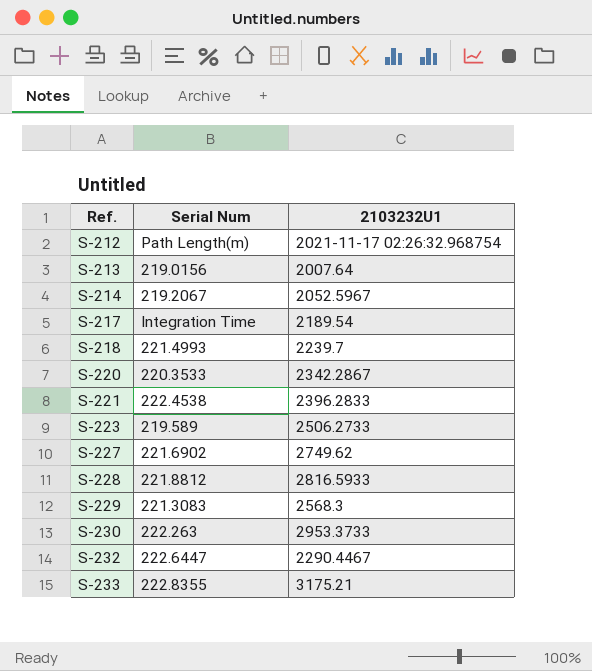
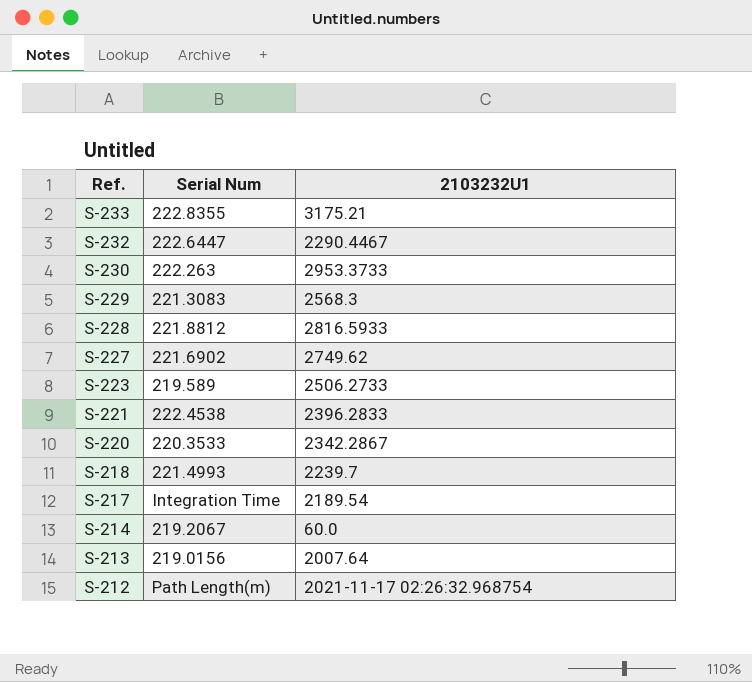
row order: Ref. ascending -> Ref. descending
S-214 | 2103232U1: 2052.5967 -> 60.0

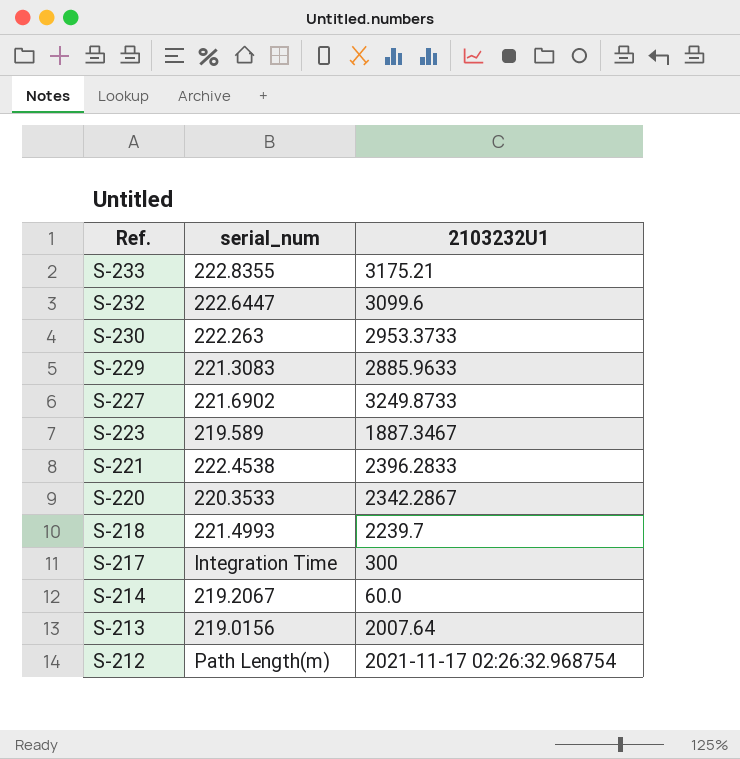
column name: Serial Num -> serial_num
row S-228: 221.8812 | 2816.5933 -> none
S-232 | 2103232U1: 2290.4467 -> 3099.6
S-229 | 2103232U1: 2568.3 -> 2885.9633
S-227 | 2103232U1: 2749.62 -> 3249.8733
S-223 | 2103232U1: 2506.2733 -> 1887.3467
S-217 | 2103232U1: 2189.54 -> 300

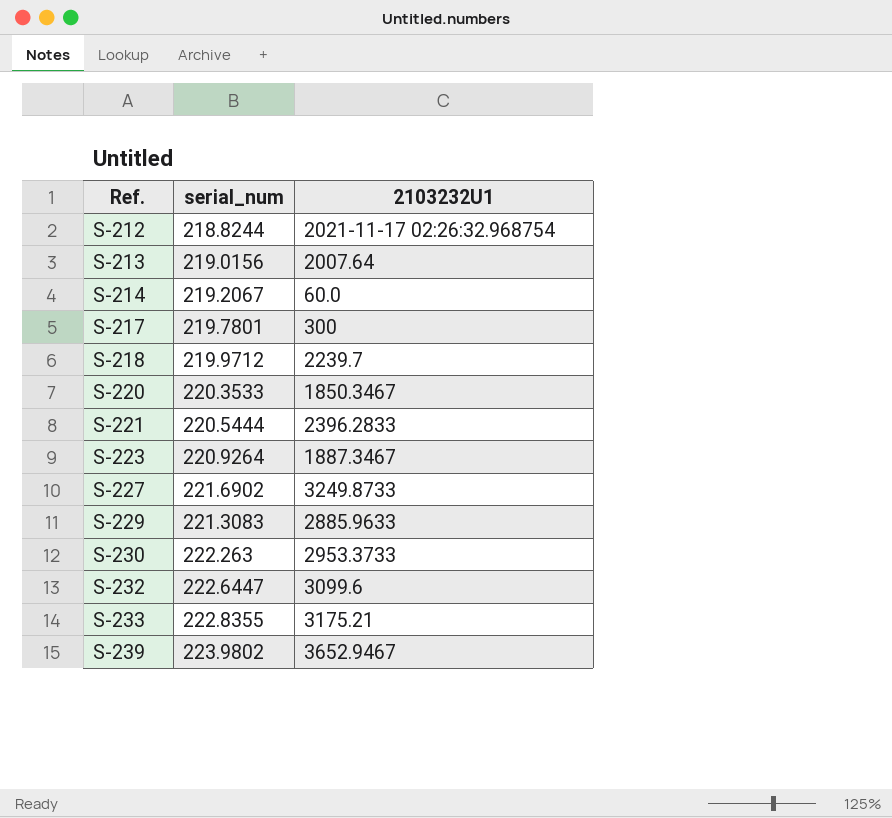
row order: Ref. descending -> Ref. ascending
S-212 | serial_num: Path Length(m) -> 218.8244
S-217 | serial_num: Integration Time -> 219.7801
S-218 | serial_num: 221.4993 -> 219.9712
S-220 | 2103232U1: 2342.2867 -> 1850.3467
S-221 | serial_num: 222.4538 -> 220.5444
S-223 | serial_num: 219.589 -> 220.9264
row S-239: none -> 223.9802 | 3652.9467

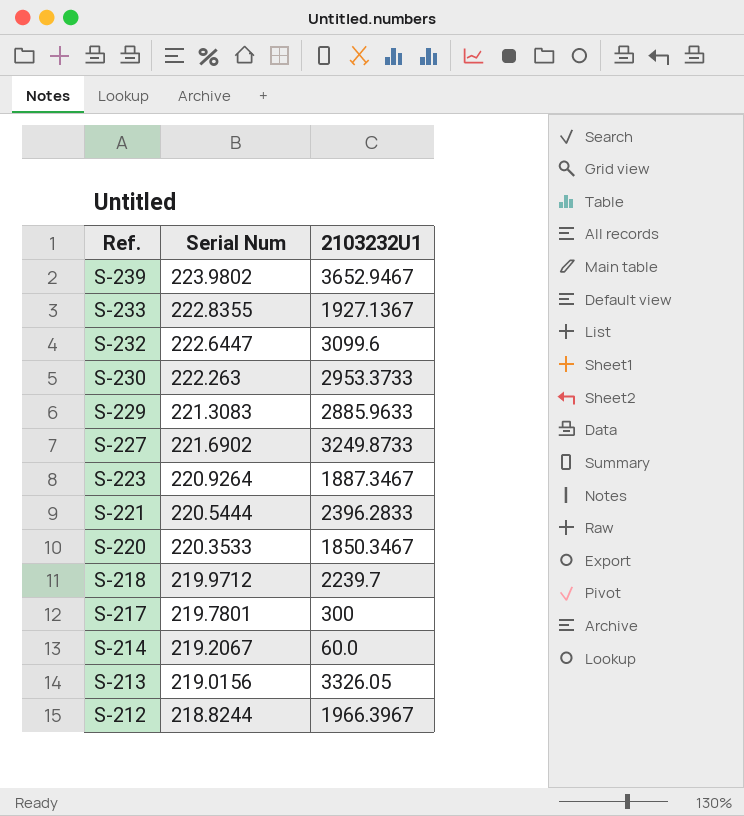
row order: Ref. ascending -> Ref. descending
column name: serial_num -> Serial Num
S-233 | 2103232U1: 3175.21 -> 1927.1367
S-213 | 2103232U1: 2007.64 -> 3326.05
S-212 | 2103232U1: 2021-11-17 02:26:32.968754 -> 1966.3967

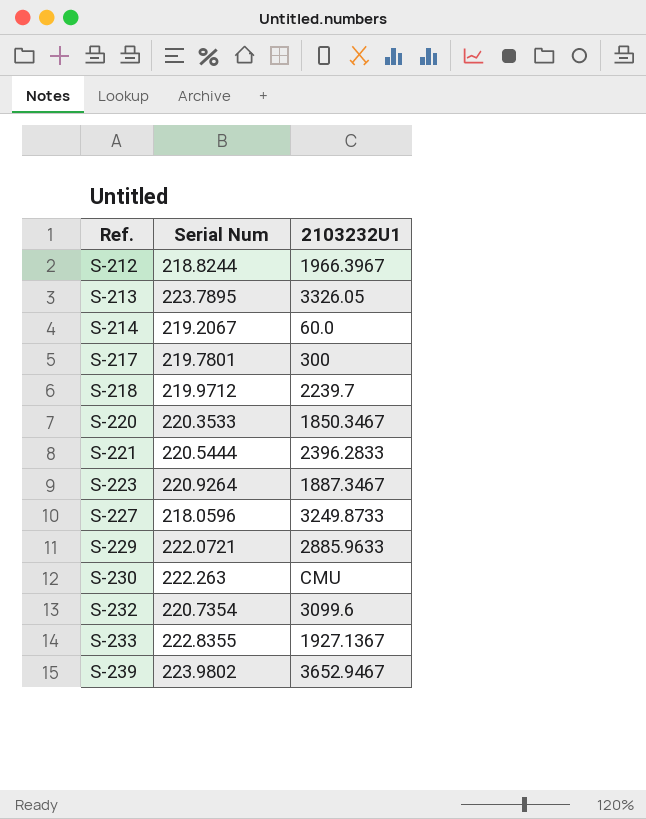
row order: Ref. descending -> Ref. ascending
S-213 | Serial Num: 219.0156 -> 223.7895
S-227 | Serial Num: 221.6902 -> 218.0596
S-229 | Serial Num: 221.3083 -> 222.0721
S-230 | 2103232U1: 2953.3733 -> CMU
S-232 | Serial Num: 222.6447 -> 220.7354

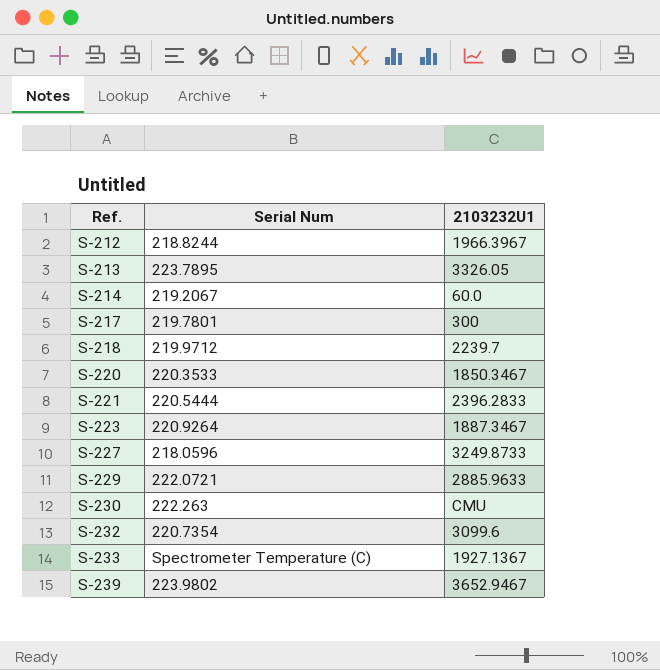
S-233 | Serial Num: 222.8355 -> Spectrometer Temperature (C)

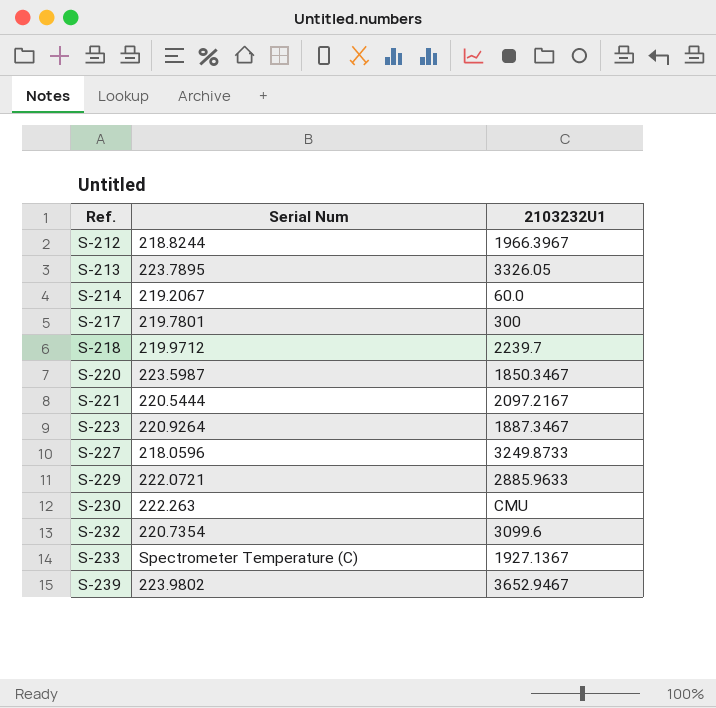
S-220 | Serial Num: 220.3533 -> 223.5987
S-221 | 2103232U1: 2396.2833 -> 2097.2167

